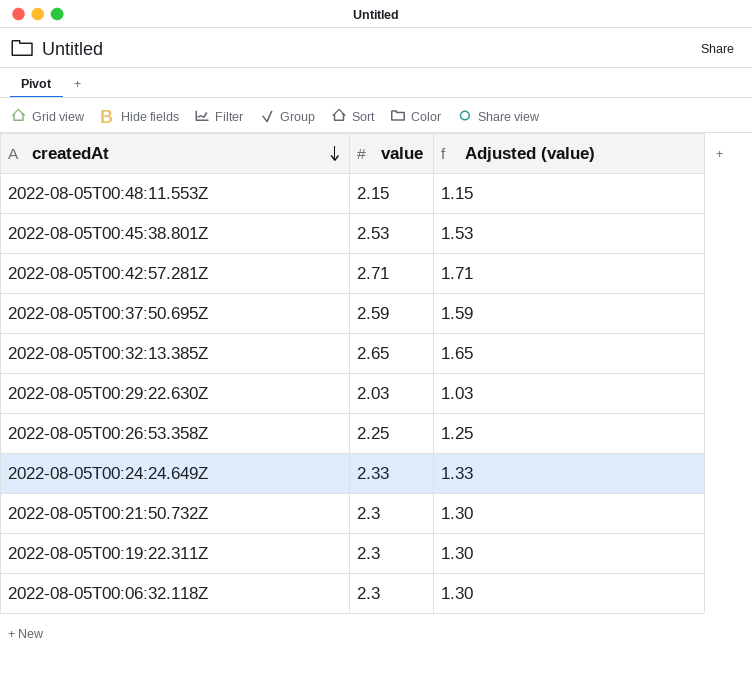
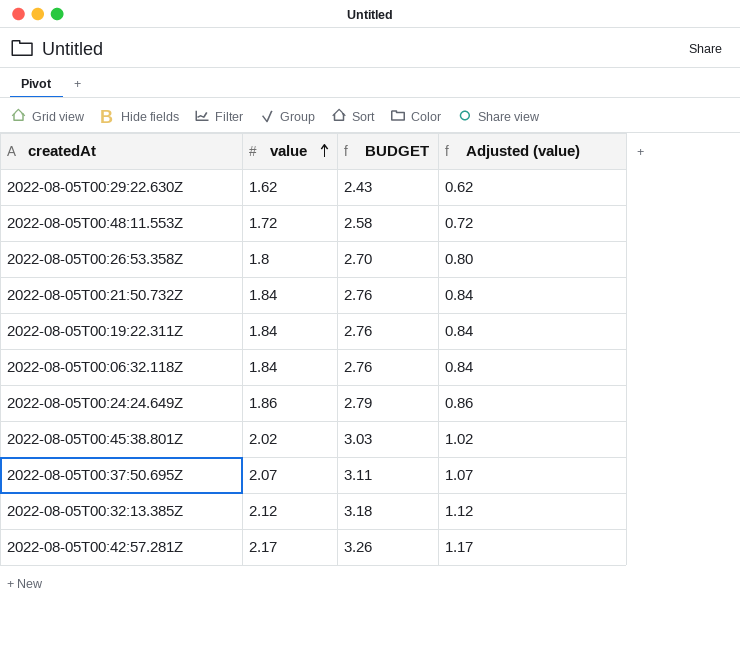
row order: createdAt descending -> value ascending
column BUDGET | formula: none -> [value] * 1.5
2022-08-05T00:29:22.630Z | value: 2.03 -> 1.62
2022-08-05T00:29:22.630Z | Adjusted (value): 1.03 -> 0.62
2022-08-05T00:48:11.553Z | value: 2.15 -> 1.72
2022-08-05T00:48:11.553Z | Adjusted (value): 1.15 -> 0.72
2022-08-05T00:26:53.358Z | value: 2.25 -> 1.8
2022-08-05T00:26:53.358Z | Adjusted (value): 1.25 -> 0.80
2022-08-05T00:21:50.732Z | value: 2.3 -> 1.84
2022-08-05T00:21:50.732Z | Adjusted (value): 1.30 -> 0.84
2022-08-05T00:19:22.311Z | value: 2.3 -> 1.84
2022-08-05T00:19:22.311Z | Adjusted (value): 1.30 -> 0.84
2022-08-05T00:06:32.118Z | value: 2.3 -> 1.84
2022-08-05T00:06:32.118Z | Adjusted (value): 1.30 -> 0.84
2022-08-05T00:24:24.649Z | value: 2.33 -> 1.86
2022-08-05T00:24:24.649Z | Adjusted (value): 1.33 -> 0.86
2022-08-05T00:45:38.801Z | value: 2.53 -> 2.02
2022-08-05T00:45:38.801Z | Adjusted (value): 1.53 -> 1.02
2022-08-05T00:37:50.695Z | value: 2.59 -> 2.07
2022-08-05T00:37:50.695Z | Adjusted (value): 1.59 -> 1.07
2022-08-05T00:32:13.385Z | value: 2.65 -> 2.12
2022-08-05T00:32:13.385Z | Adjusted (value): 1.65 -> 1.12
2022-08-05T00:42:57.281Z | value: 2.71 -> 2.17
2022-08-05T00:42:57.281Z | Adjusted (value): 1.71 -> 1.17

